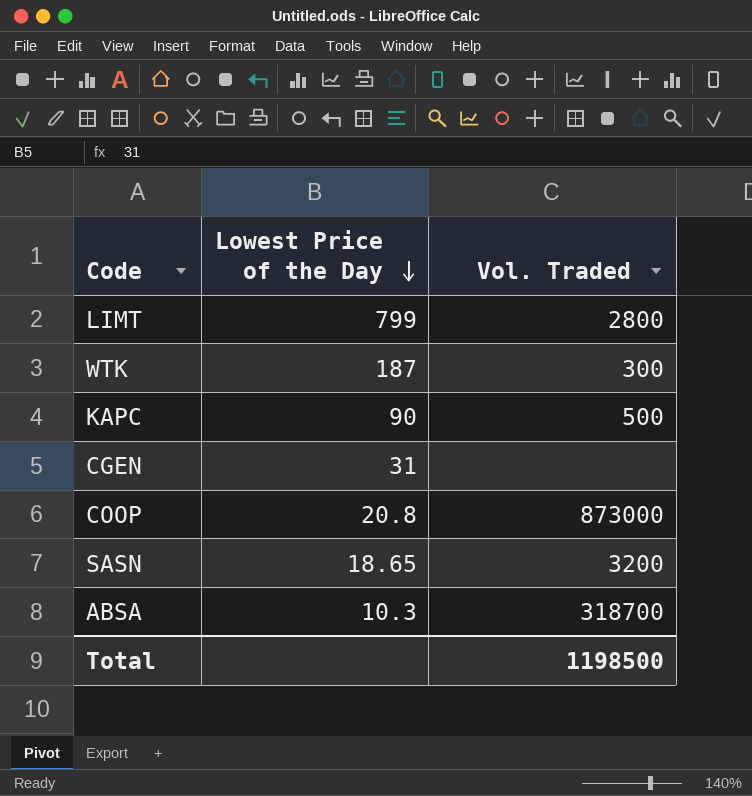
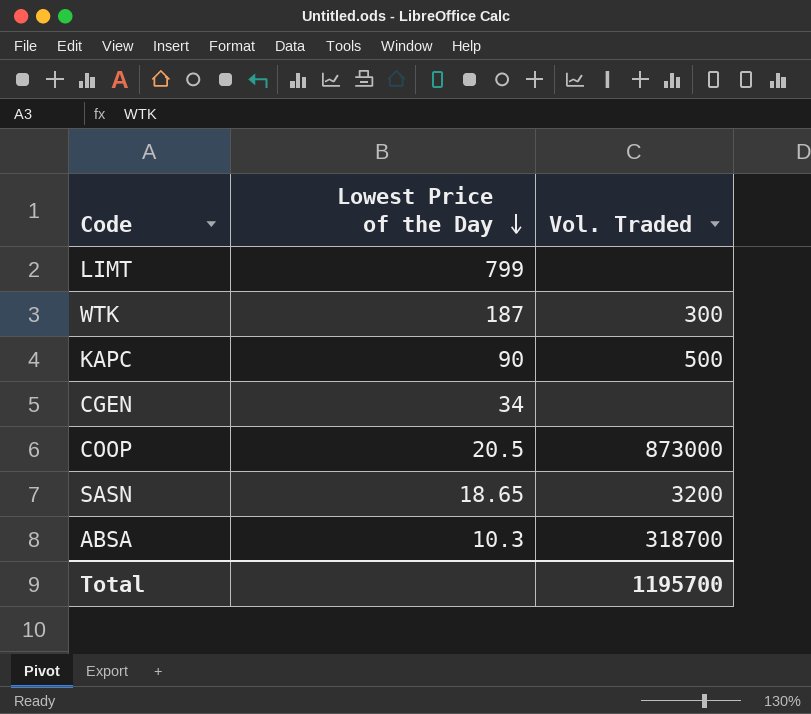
LIMT | Vol. Traded: 2800 -> none
CGEN | Lowest Price of the Day: 31 -> 34
COOP | Lowest Price of the Day: 20.8 -> 20.5
Total | Vol. Traded: 1198500 -> 1195700

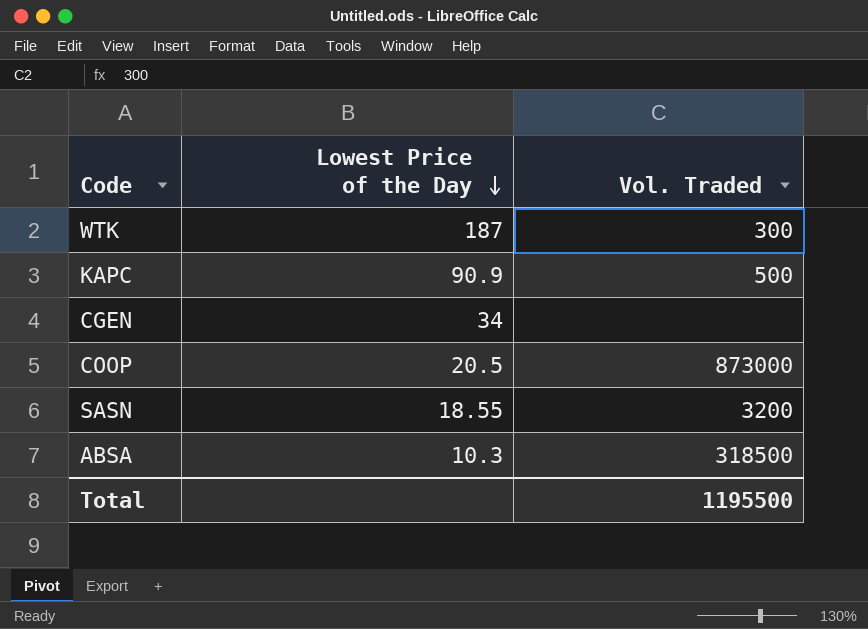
row LIMT: 799 | none -> none
KAPC | Lowest Price of the Day: 90 -> 90.9
SASN | Lowest Price of the Day: 18.65 -> 18.55
ABSA | Vol. Traded: 318700 -> 318500
Total | Vol. Traded: 1195700 -> 1195500

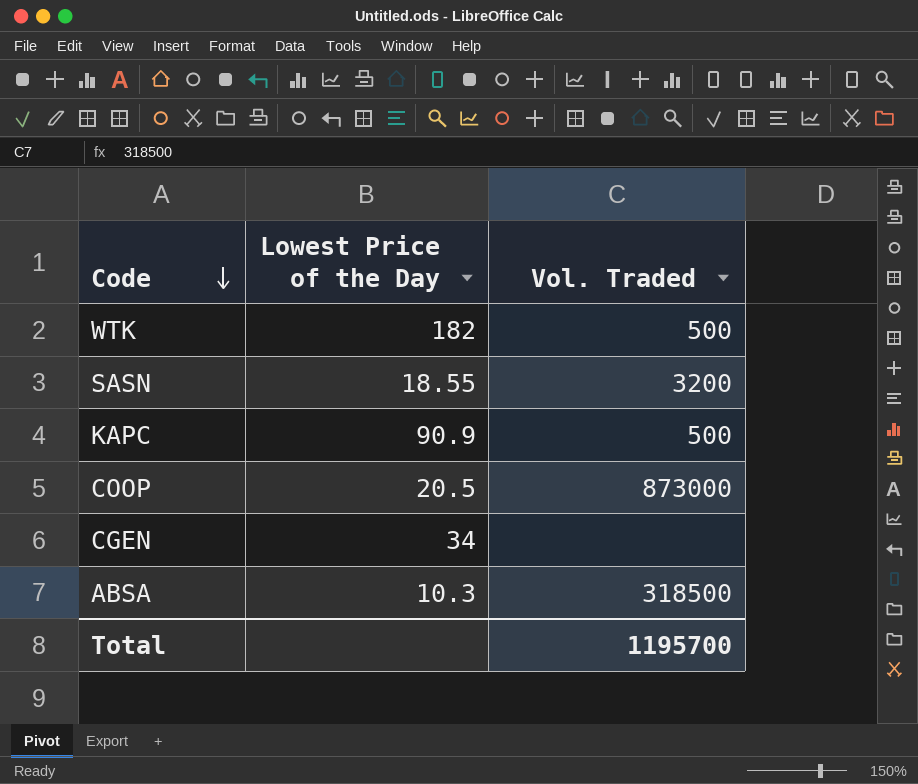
row order: Lowest Price of the Day descending -> Code descending
WTK | Lowest Price of the Day: 187 -> 182
WTK | Vol. Traded: 300 -> 500
Total | Vol. Traded: 1195500 -> 1195700

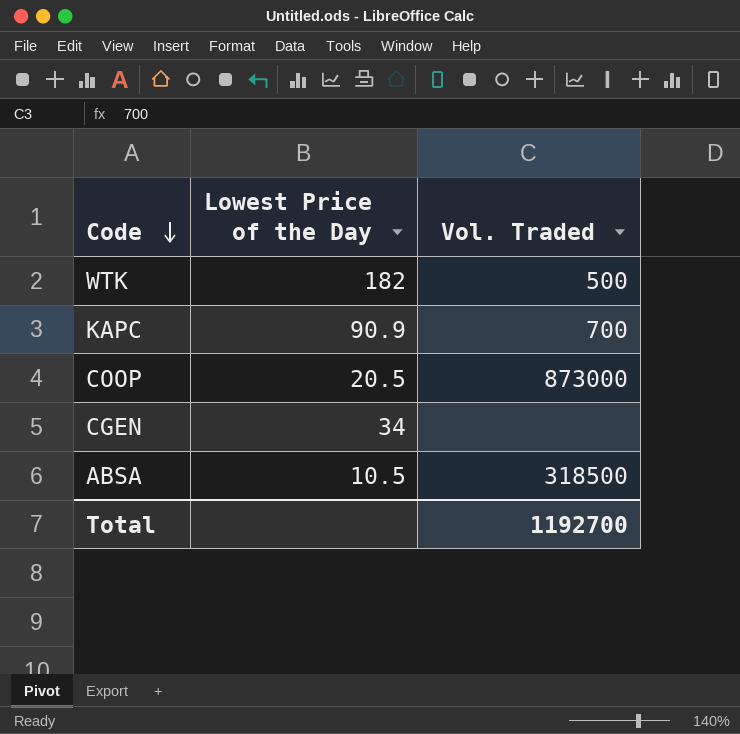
row SASN: 18.55 | 3200 -> none
KAPC | Vol. Traded: 500 -> 700
ABSA | Lowest Price of the Day: 10.3 -> 10.5
Total | Vol. Traded: 1195700 -> 1192700

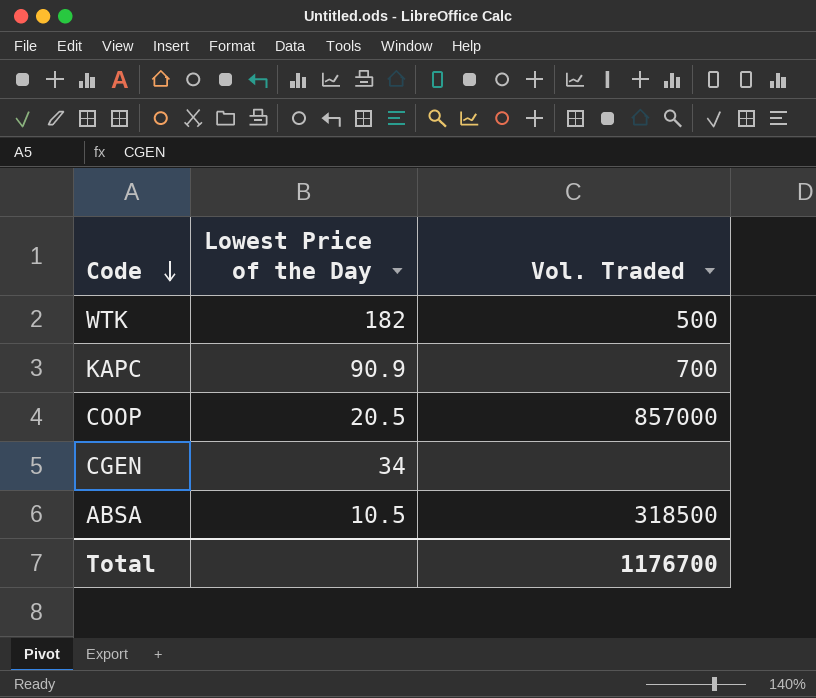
COOP | Vol. Traded: 873000 -> 857000
Total | Vol. Traded: 1192700 -> 1176700

